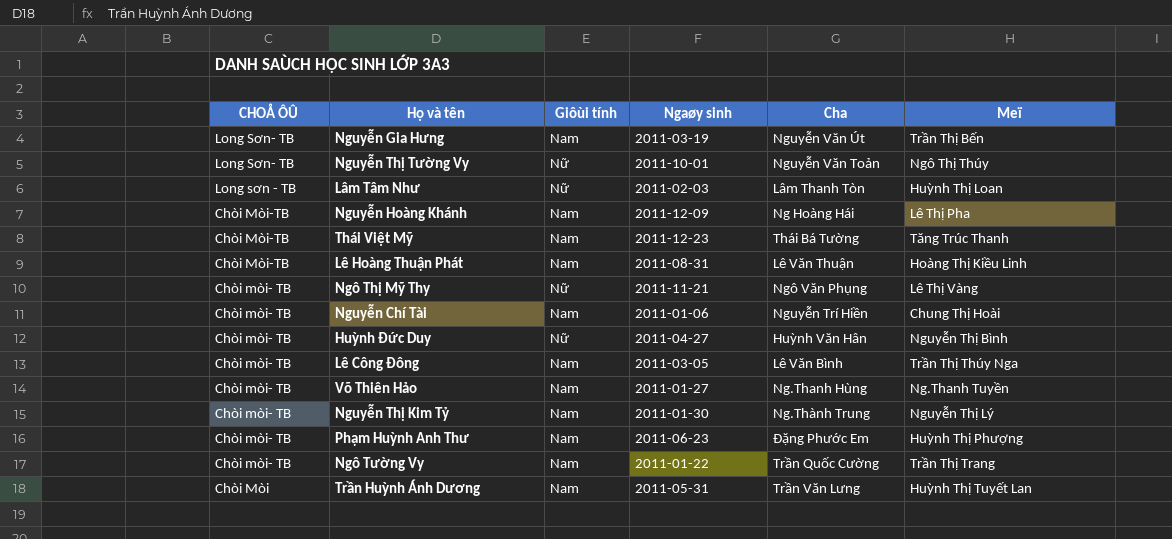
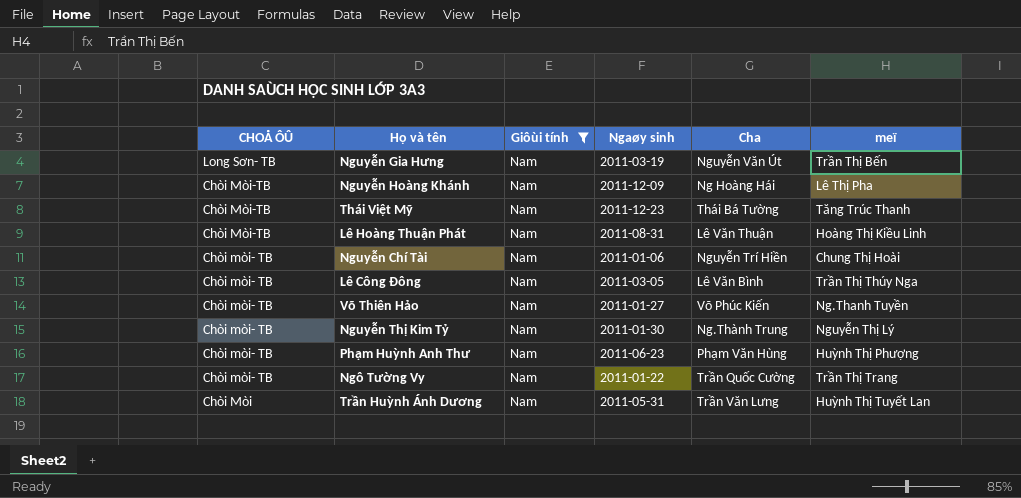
filter: none -> Giôùi tính = Nam
column name: Meï -> meï
Võ Thiên Hảo | Cha: Ng.Thanh Hùng -> Võ Phúc Kiến
Phạm Huỳnh Anh Thư | Cha: Đặng Phước Em -> Phạm Văn Hùng

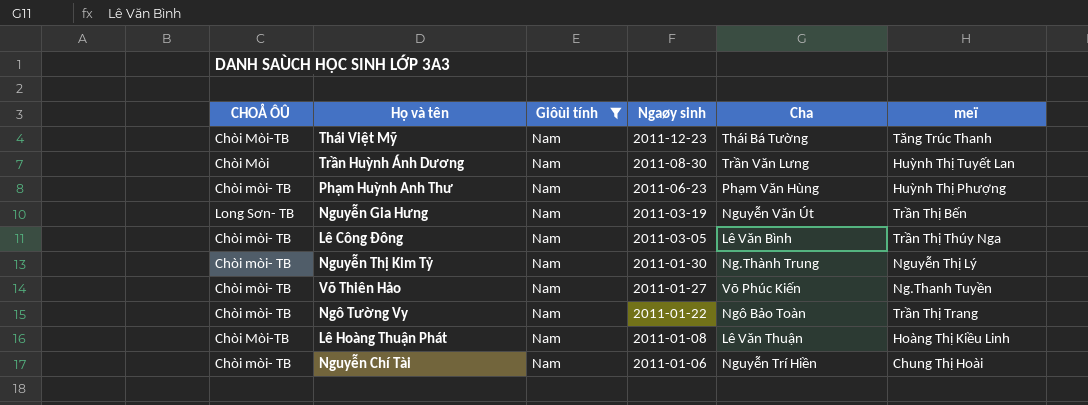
row order: CHOÅ ÔÛ descending -> Ngaøy sinh descending
row Nguyễn Hoàng Khánh: Chòi Mòi-TB | Nam | 2011-12-09 | Ng Hoàng Hái | Lê Thị Pha -> none
Trần Huỳnh Ánh Dương | Ngaøy sinh: 2011-05-31 -> 2011-08-30
Ngô Tường Vy | Cha: Trần Quốc Cường -> Ngô Bảo Toàn
Lê Hoàng Thuận Phát | Ngaøy sinh: 2011-08-31 -> 2011-01-08

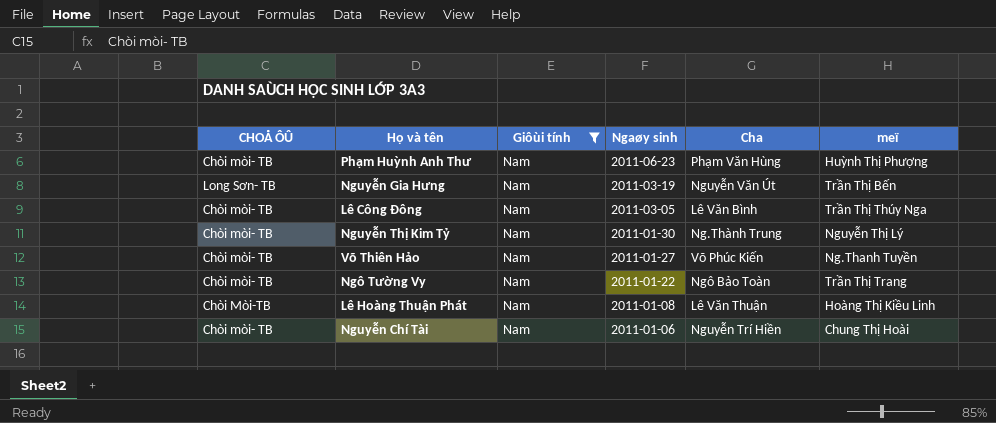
row Thái Việt Mỹ: Chòi Mòi-TB | Nam | 2011-12-23 | Thái Bá Tường | Tăng Trúc Thanh -> none
row Trần Huỳnh Ánh Dương: Chòi Mòi | Nam | 2011-08-30 | Trần Văn Lưng | Huỳnh Thị Tuyết Lan -> none

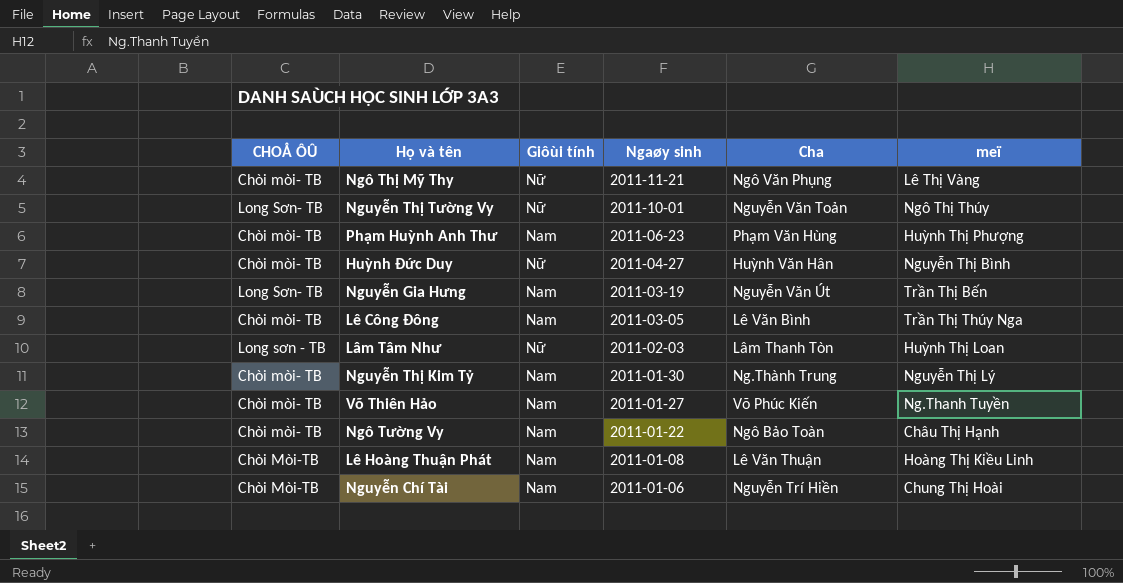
filter: Giôùi tính = Nam -> none
Ngô Tường Vy | meï: Trần Thị Trang -> Châu Thị Hạnh
Nguyễn Chí Tài | CHOÅ ÔÛ: Chòi mòi- TB -> Chòi Mòi-TB

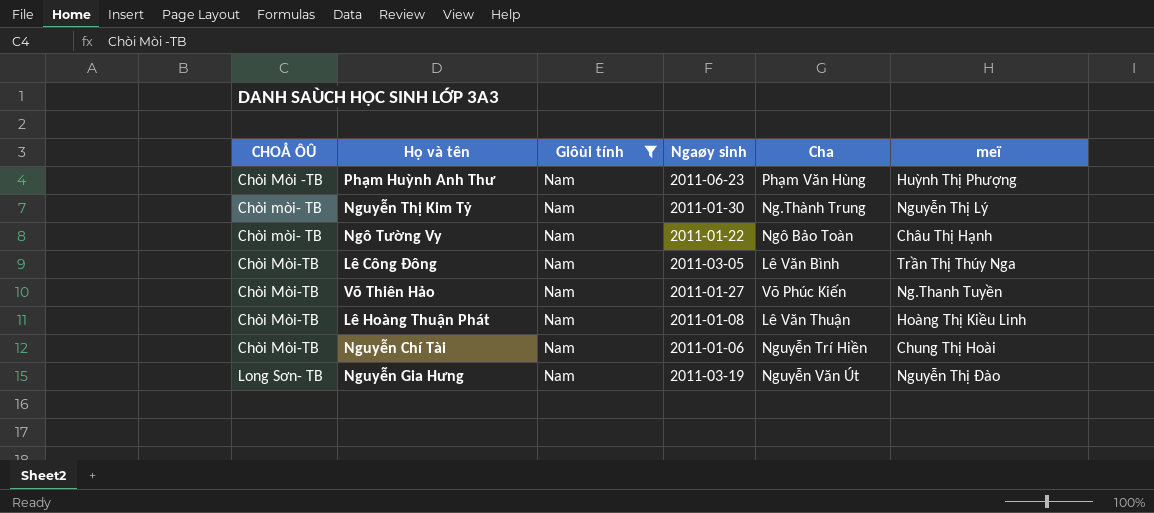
filter: none -> Giôùi tính = Nam
row order: Ngaøy sinh descending -> CHOÅ ÔÛ ascending
Phạm Huỳnh Anh Thư | CHOÅ ÔÛ: Chòi mòi- TB -> Chòi Mòi -TB
Lê Công Đông | CHOÅ ÔÛ: Chòi mòi- TB -> Chòi Mòi-TB
Võ Thiên Hảo | CHOÅ ÔÛ: Chòi mòi- TB -> Chòi Mòi-TB
Nguyễn Gia Hưng | meï: Trần Thị Bến -> Nguyễn Thị Đào

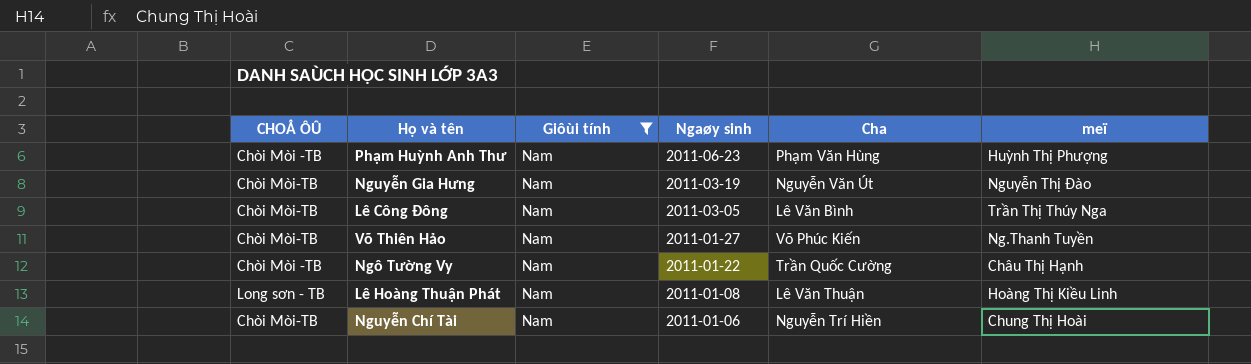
row order: CHOÅ ÔÛ ascending -> Ngaøy sinh descending
row Nguyễn Thị Kim Tỷ: Chòi mòi- TB | Nam | 2011-01-30 | Ng.Thành Trung | Nguyễn Thị Lý -> none
Nguyễn Gia Hưng | CHOÅ ÔÛ: Long Sơn- TB -> Chòi Mòi-TB
Ngô Tường Vy | CHOÅ ÔÛ: Chòi mòi- TB -> Chòi Mòi -TB
Ngô Tường Vy | Cha: Ngô Bảo Toàn -> Trần Quốc Cường
Lê Hoàng Thuận Phát | CHOÅ ÔÛ: Chòi Mòi-TB -> Long sơn - TB

